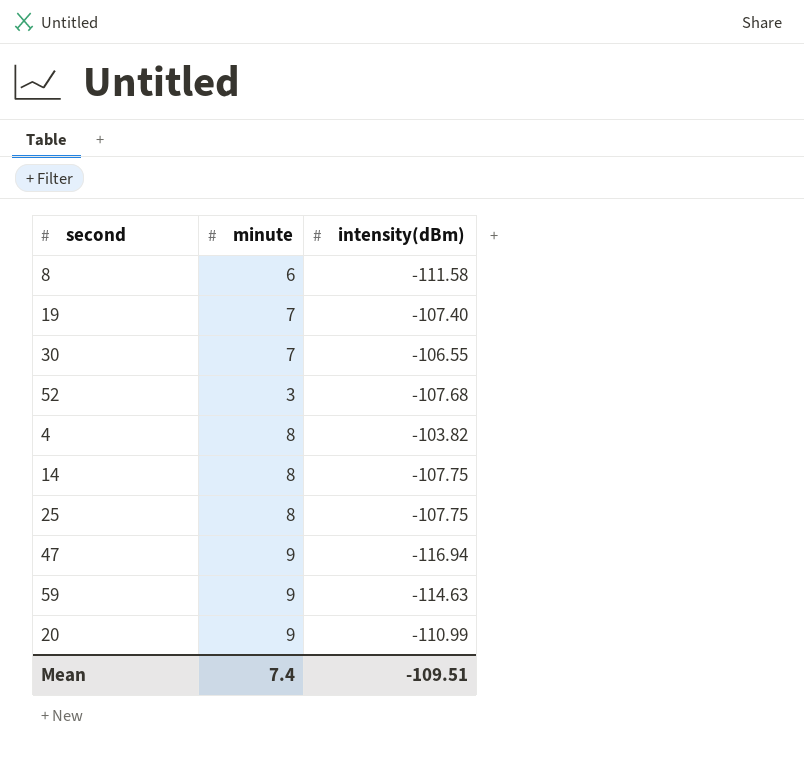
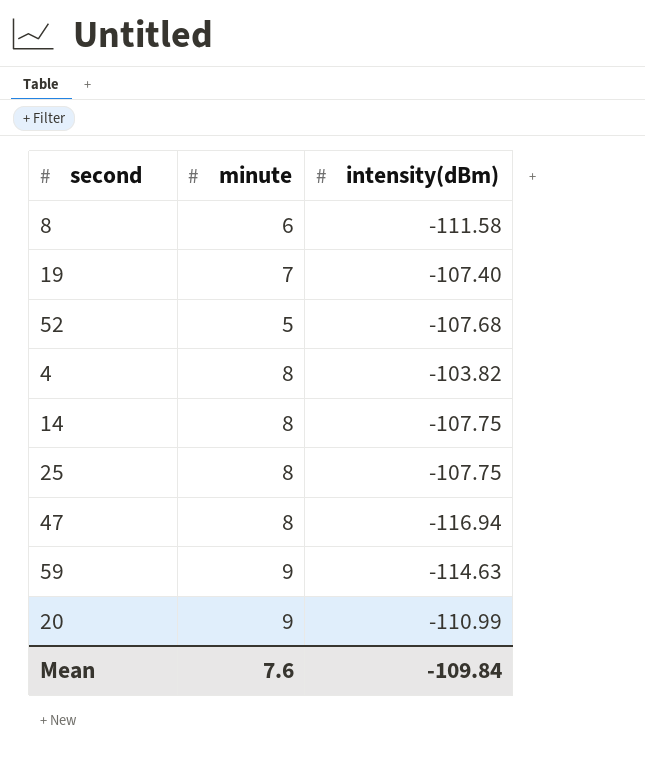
row 30: 7 | -106.55 -> none
52 | minute: 3 -> 5
47 | minute: 9 -> 8
Mean | minute: 7.4 -> 7.6
Mean | intensity(dBm): -109.51 -> -109.84

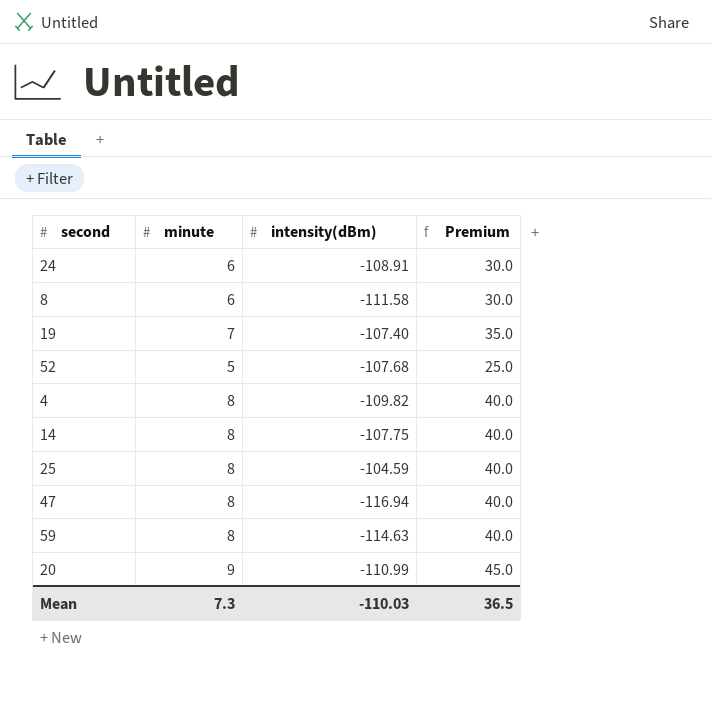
column Premium | formula: none -> [minute] * 5
row 24: none -> 6 | -108.91 | 30.0
4 | intensity(dBm): -103.82 -> -109.82
25 | intensity(dBm): -107.75 -> -104.59
59 | minute: 9 -> 8
Mean | minute: 7.6 -> 7.3
Mean | intensity(dBm): -109.84 -> -110.03

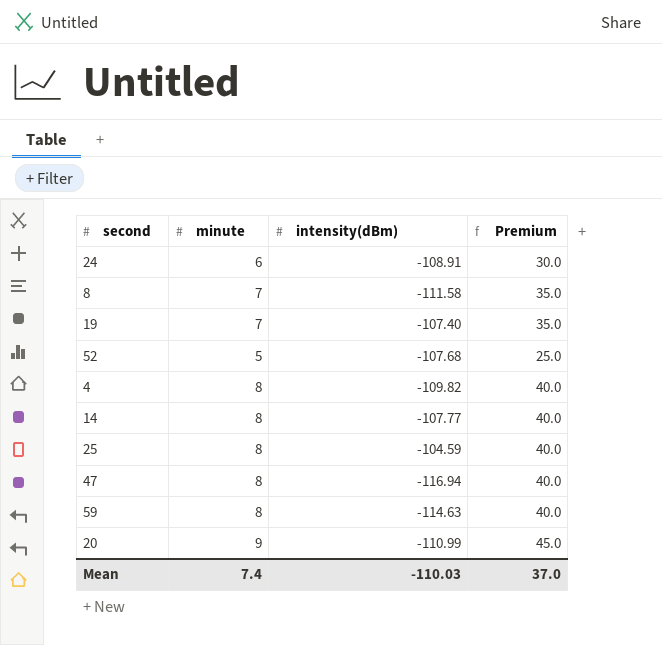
8 | minute: 6 -> 7
8 | Premium: 30.0 -> 35.0
14 | intensity(dBm): -107.75 -> -107.77
Mean | minute: 7.3 -> 7.4
Mean | Premium: 36.5 -> 37.0

